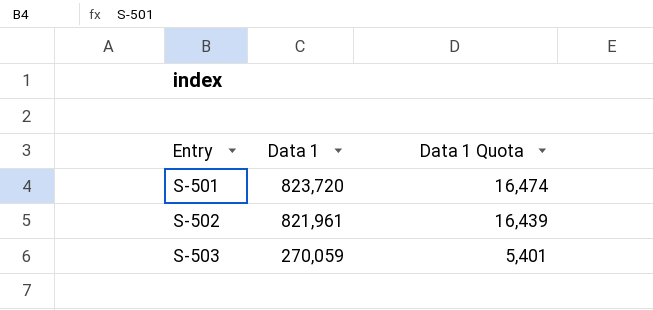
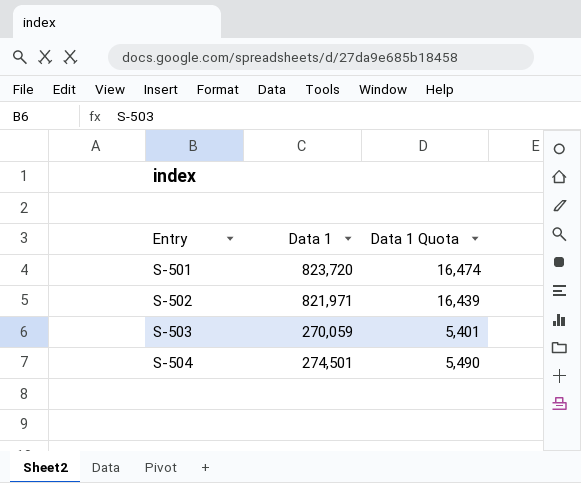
S-502 | Data 1: 821,961 -> 821,971
row S-504: none -> 274,501 | 5,490

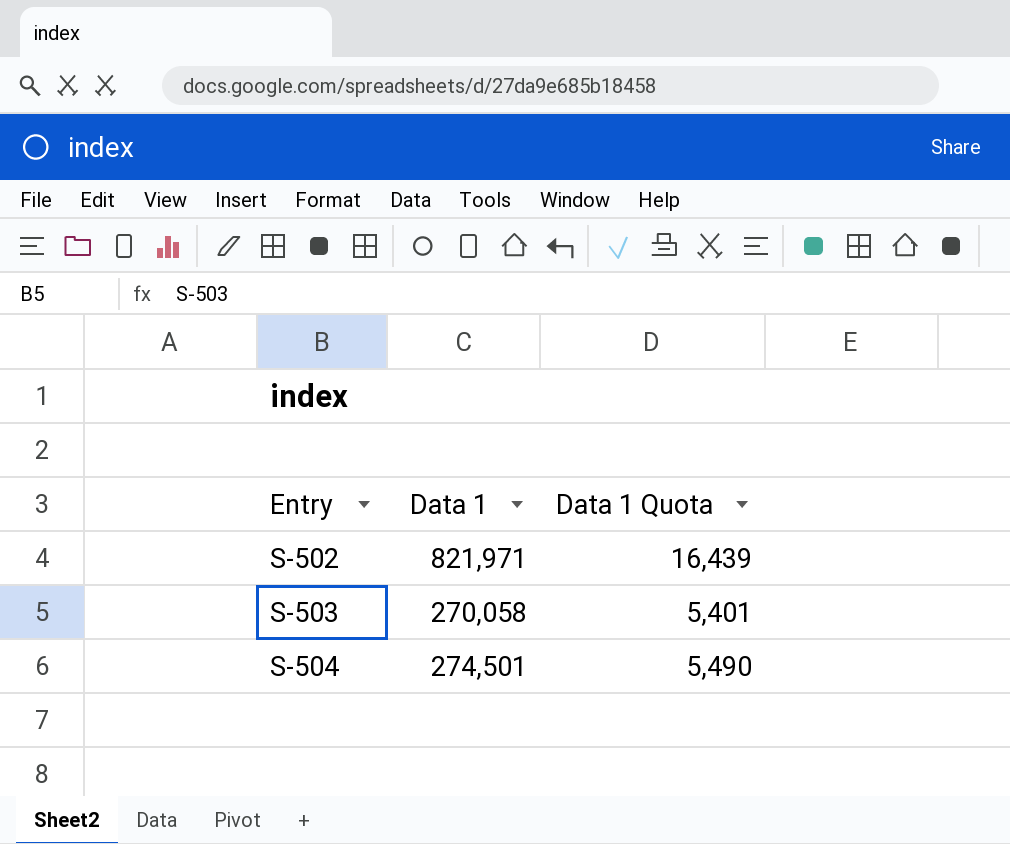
row S-501: 823,720 | 16,474 -> none
S-503 | Data 1: 270,059 -> 270,058

